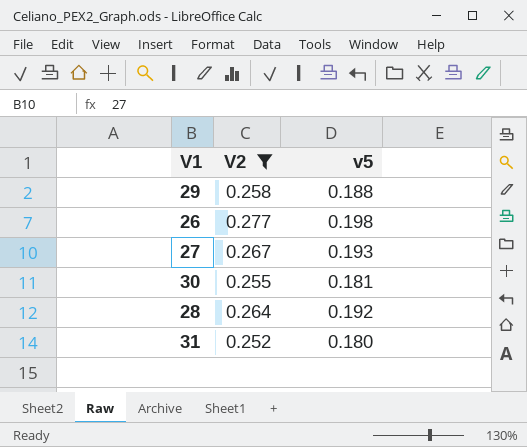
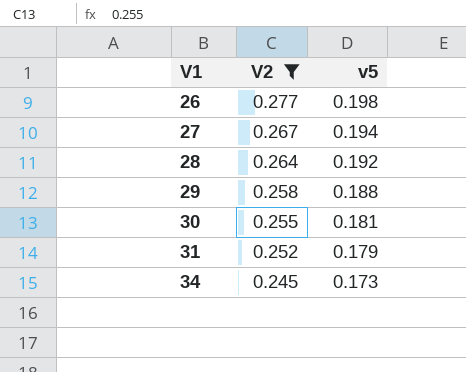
row order: none -> V1 ascending
27 | v5: 0.193 -> 0.194
31 | v5: 0.180 -> 0.179
row 34: none -> 0.245 | 0.173

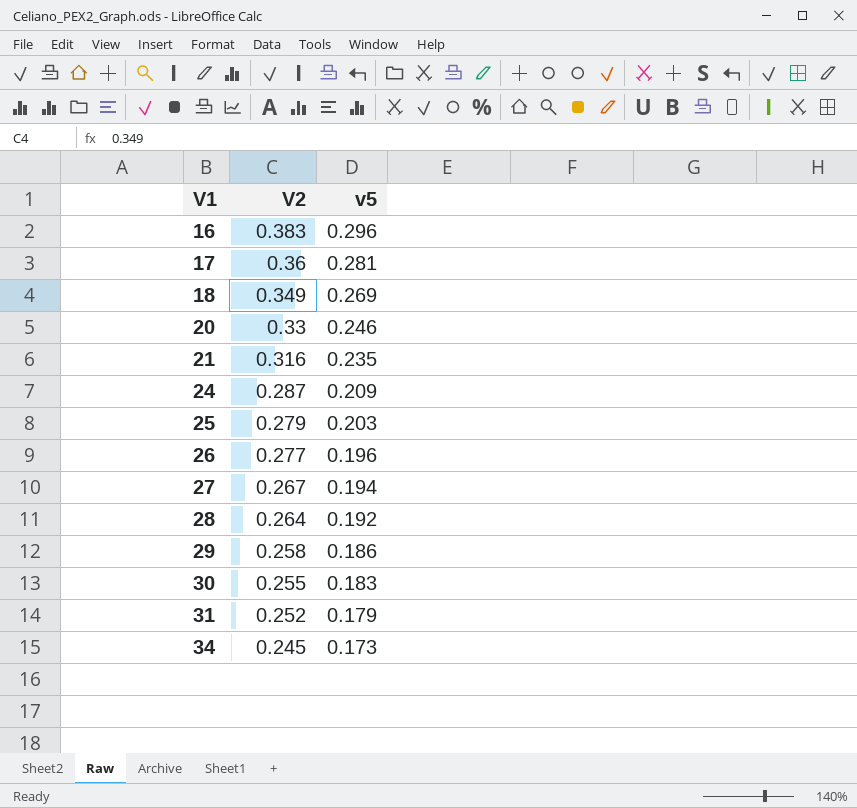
filter: V2 <= 0.277 -> none
26 | v5: 0.198 -> 0.196
29 | v5: 0.188 -> 0.186
30 | v5: 0.181 -> 0.183

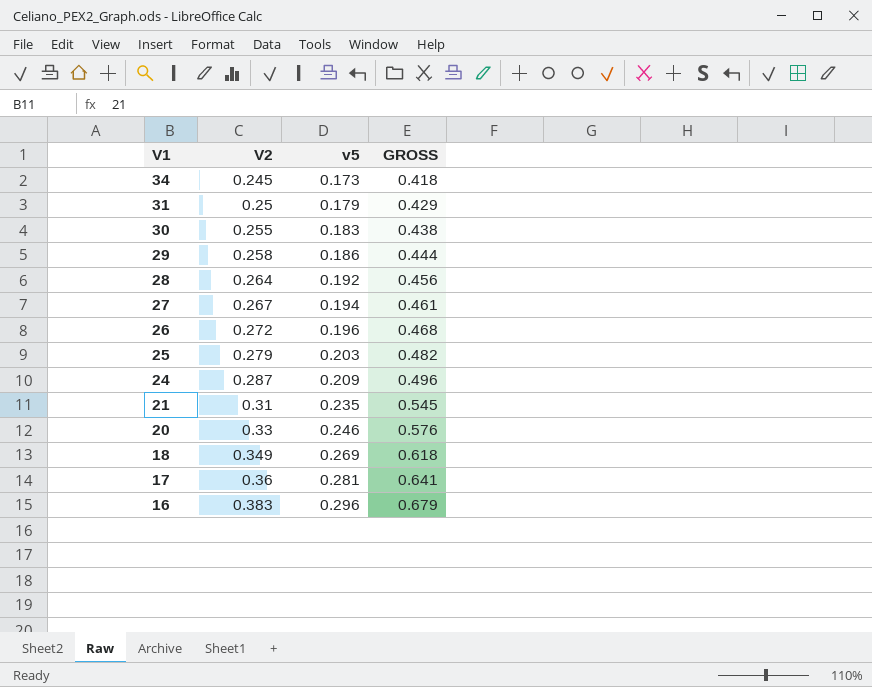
row order: V1 ascending -> V1 descending
column GROSS | formula: none -> [V2] + [v5]
31 | V2: 0.252 -> 0.25
26 | V2: 0.277 -> 0.272
21 | V2: 0.316 -> 0.31

